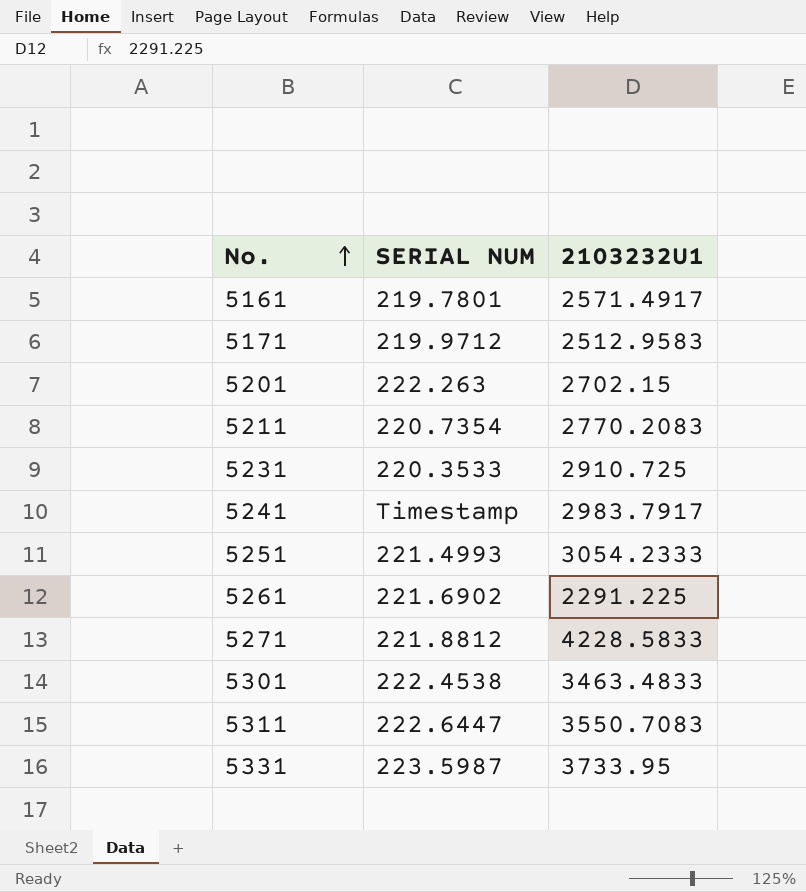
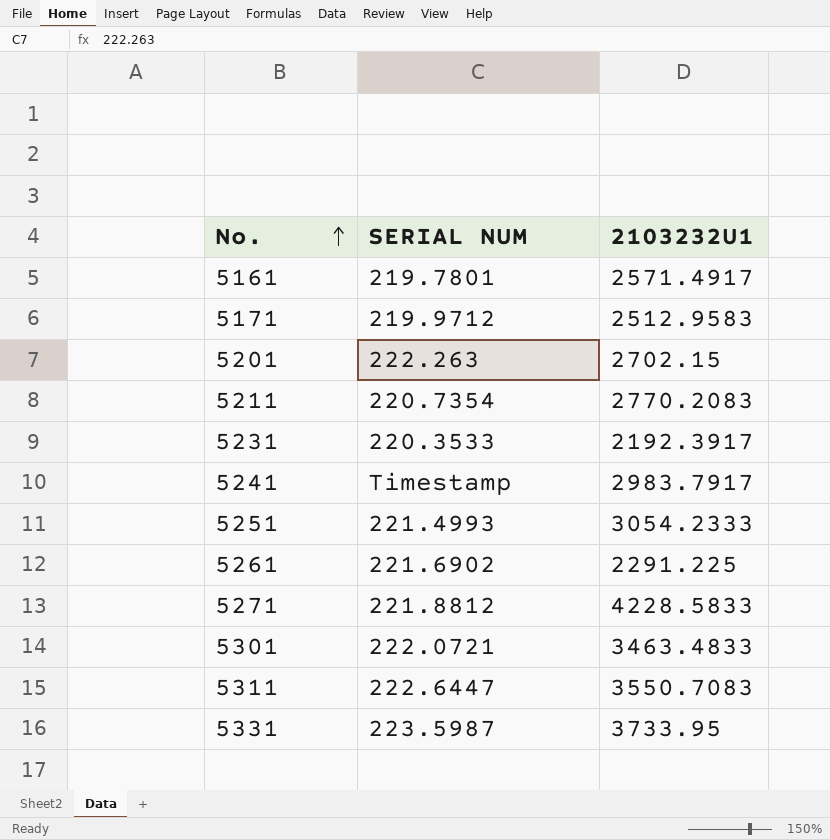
5231 | 2103232U1: 2910.725 -> 2192.3917
5301 | SERIAL NUM: 222.4538 -> 222.0721

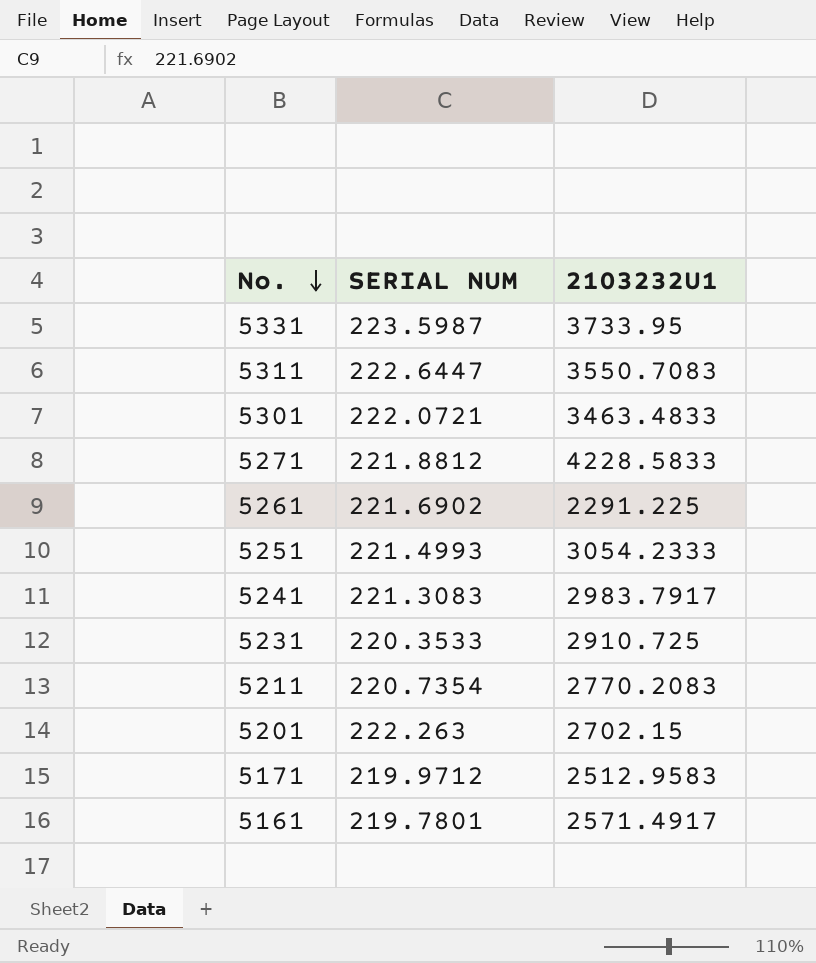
row order: No. ascending -> No. descending
5241 | SERIAL NUM: Timestamp -> 221.3083
5231 | 2103232U1: 2192.3917 -> 2910.725

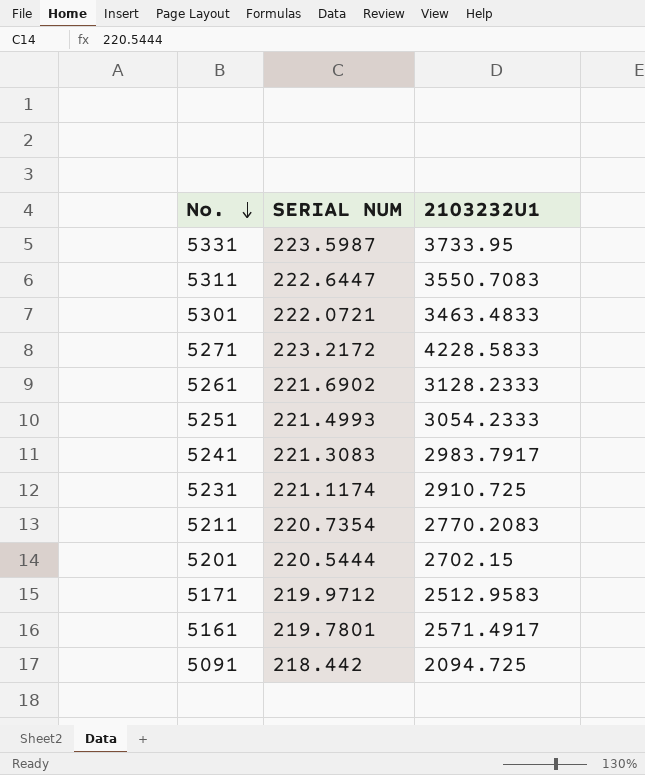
5271 | SERIAL NUM: 221.8812 -> 223.2172
5261 | 2103232U1: 2291.225 -> 3128.2333
5231 | SERIAL NUM: 220.3533 -> 221.1174
5201 | SERIAL NUM: 222.263 -> 220.5444
row 5091: none -> 218.442 | 2094.725

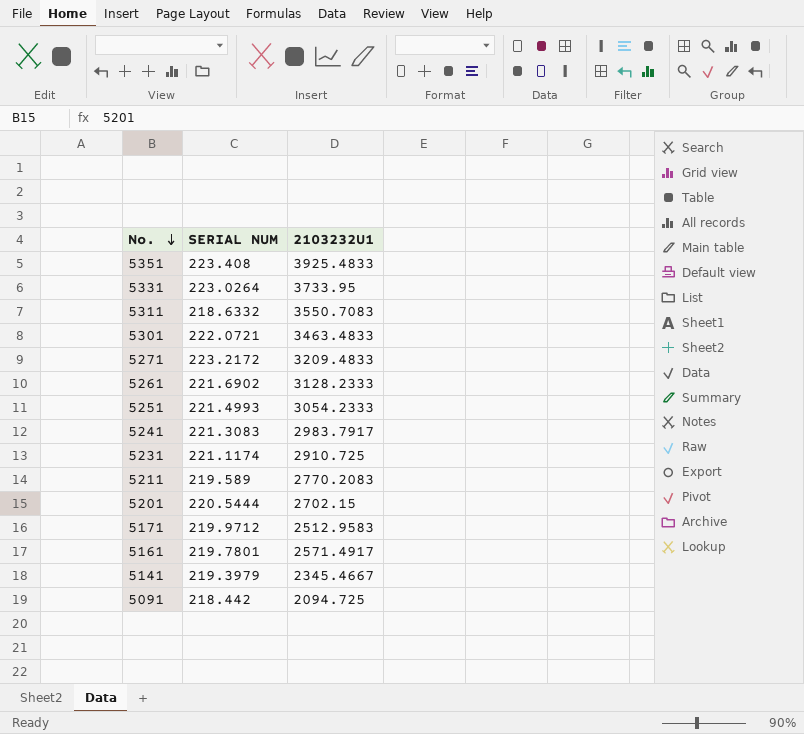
row 5351: none -> 223.408 | 3925.4833
5331 | SERIAL NUM: 223.5987 -> 223.0264
5311 | SERIAL NUM: 222.6447 -> 218.6332
5271 | 2103232U1: 4228.5833 -> 3209.4833
5211 | SERIAL NUM: 220.7354 -> 219.589
row 5141: none -> 219.3979 | 2345.4667

